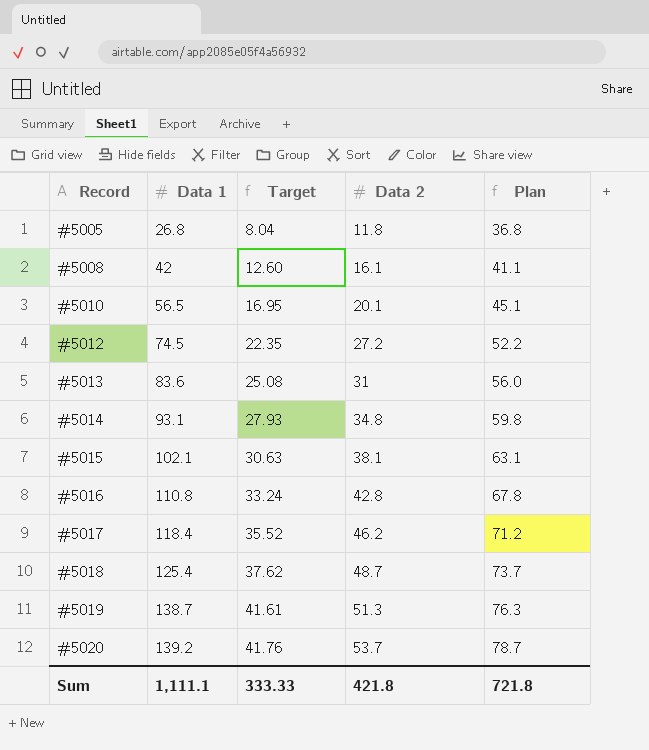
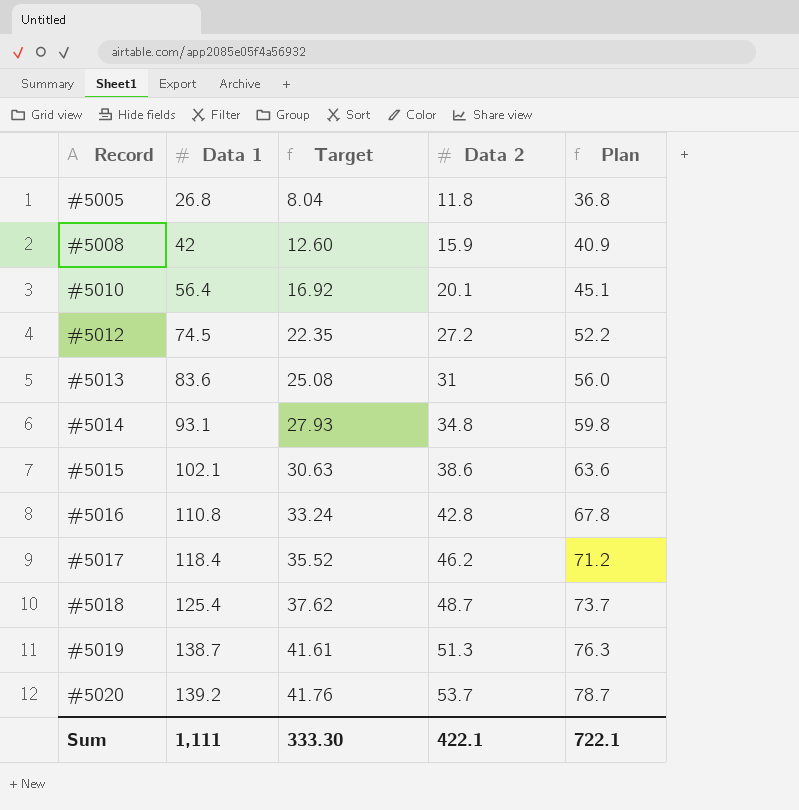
#5008 | Data 2: 16.1 -> 15.9
#5008 | Plan: 41.1 -> 40.9
#5010 | Data 1: 56.5 -> 56.4
#5010 | Target: 16.95 -> 16.92
#5015 | Data 2: 38.1 -> 38.6
#5015 | Plan: 63.1 -> 63.6
Sum | Data 1: 1,111.1 -> 1,111
Sum | Target: 333.33 -> 333.30
Sum | Data 2: 421.8 -> 422.1
Sum | Plan: 721.8 -> 722.1

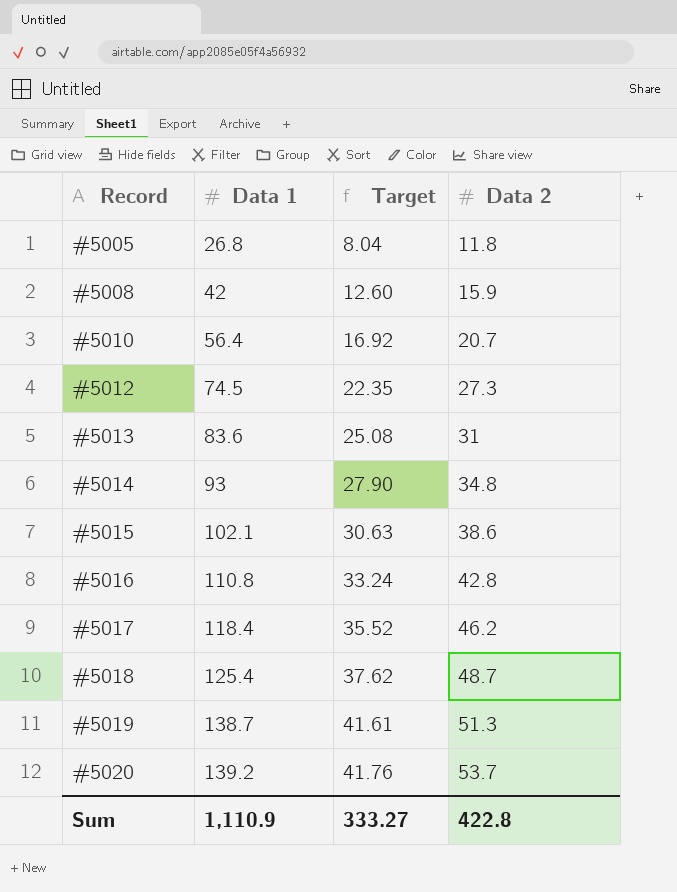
column Plan | formula: [Data 2] + 25 -> none
#5010 | Data 2: 20.1 -> 20.7
#5012 | Data 2: 27.2 -> 27.3
#5014 | Data 1: 93.1 -> 93
#5014 | Target: 27.93 -> 27.90
Sum | Data 1: 1,111 -> 1,110.9
Sum | Target: 333.30 -> 333.27
Sum | Data 2: 422.1 -> 422.8

